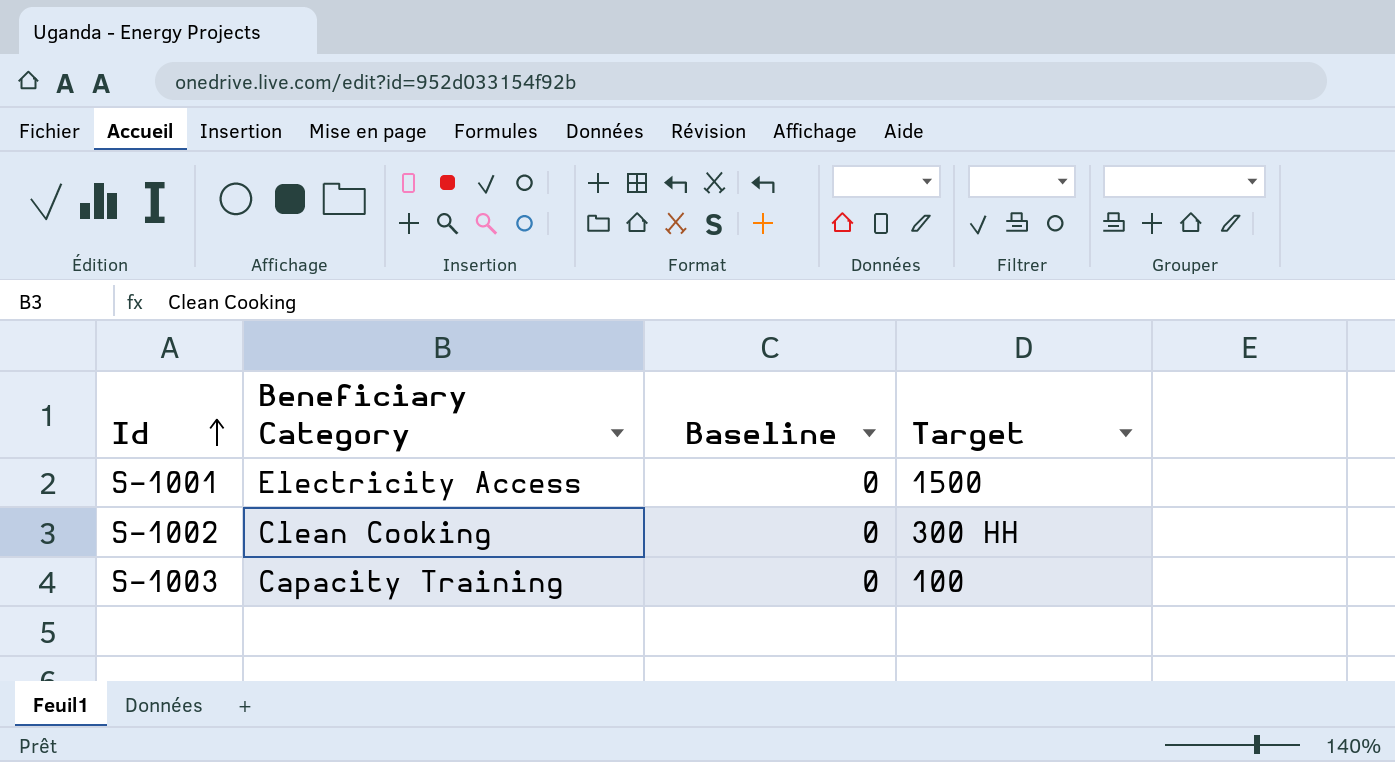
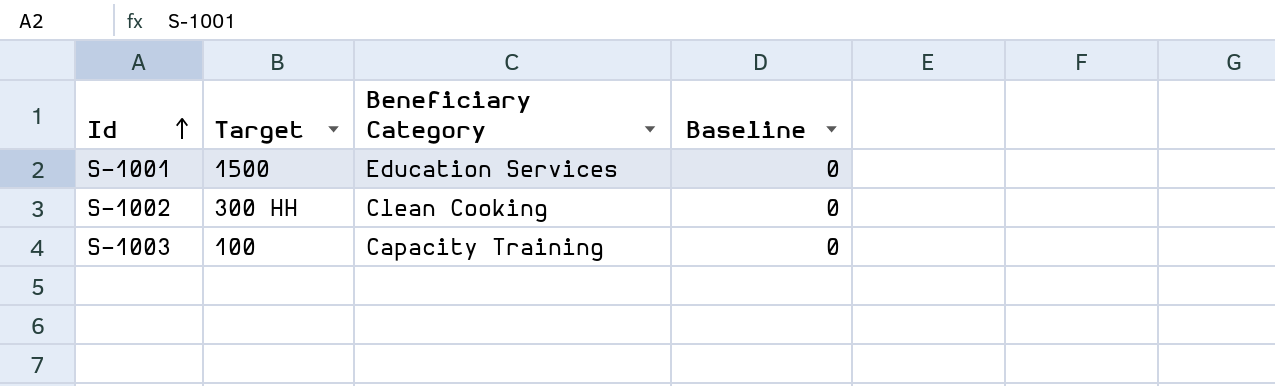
column Target | position: 4 -> 2
S-1001 | Beneficiary Category: Electricity Access -> Education Services

